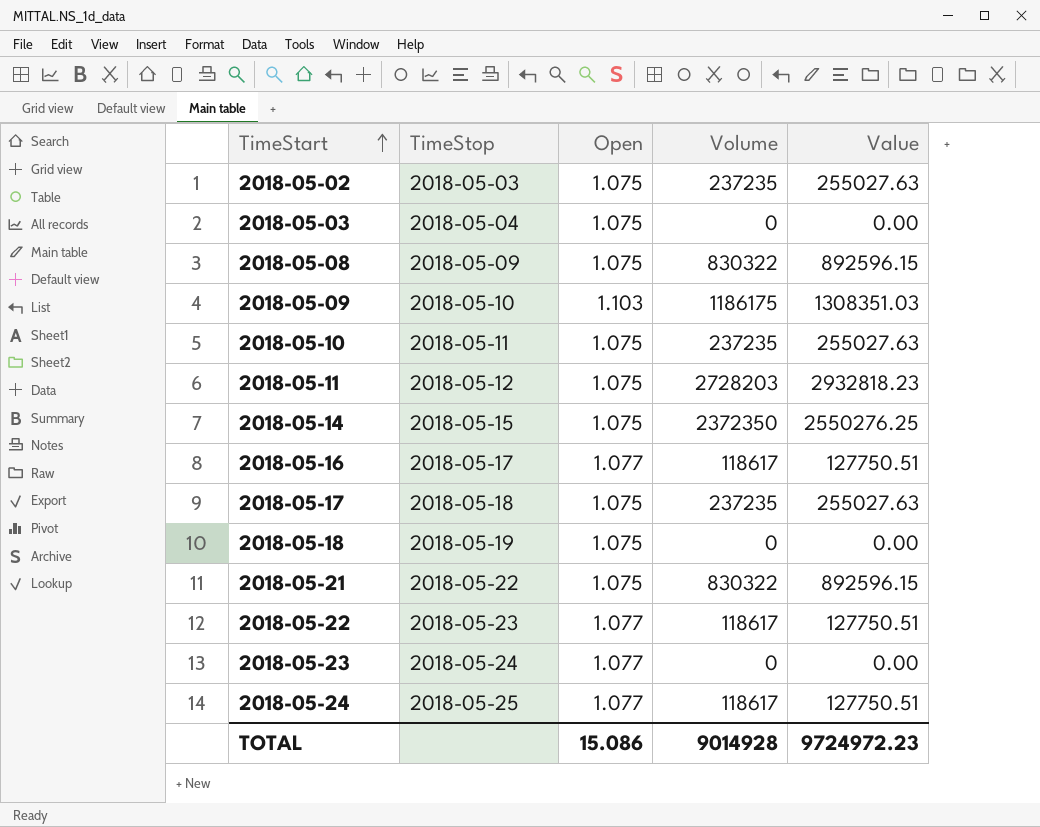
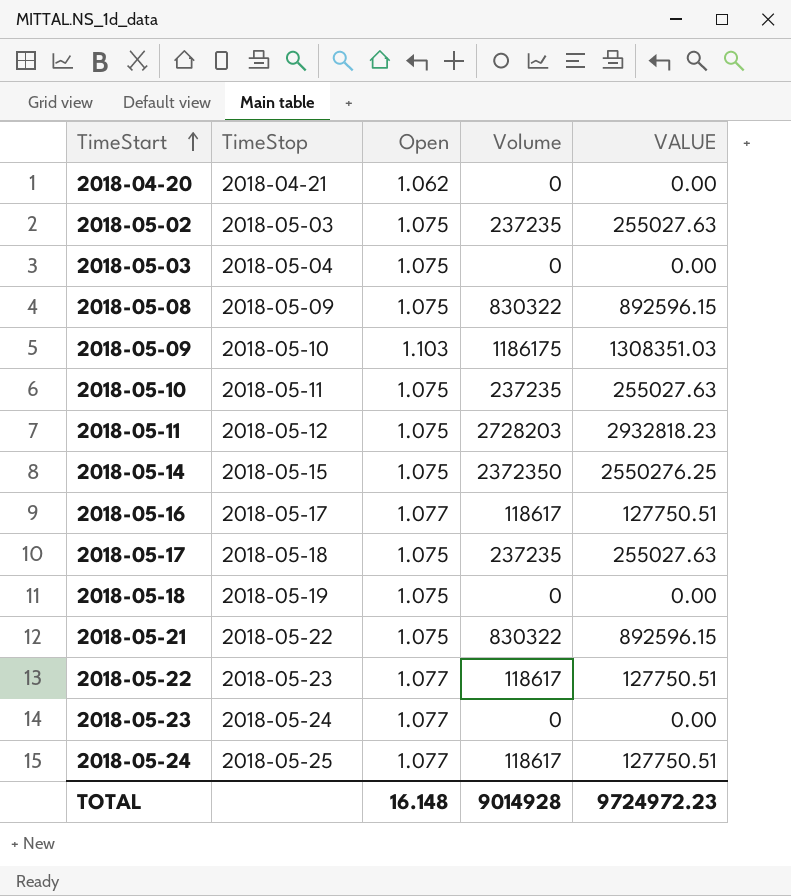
column name: Value -> VALUE
row 2018-04-20: none -> 2018-04-21 | 1.062 | 0 | 0.00
TOTAL | Open: 15.086 -> 16.148

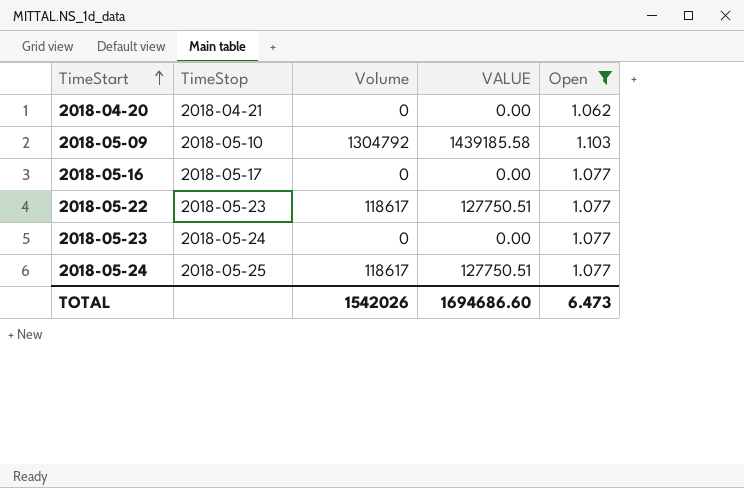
filter: none -> Open != 1.075
column Open | position: 3 -> 5
2018-05-09 | Volume: 1186175 -> 1304792
2018-05-09 | VALUE: 1308351.03 -> 1439185.58
2018-05-16 | Volume: 118617 -> 0
2018-05-16 | VALUE: 127750.51 -> 0.00
TOTAL | Volume: 9014928 -> 1542026
TOTAL | VALUE: 9724972.23 -> 1694686.60
TOTAL | Open: 16.148 -> 6.473

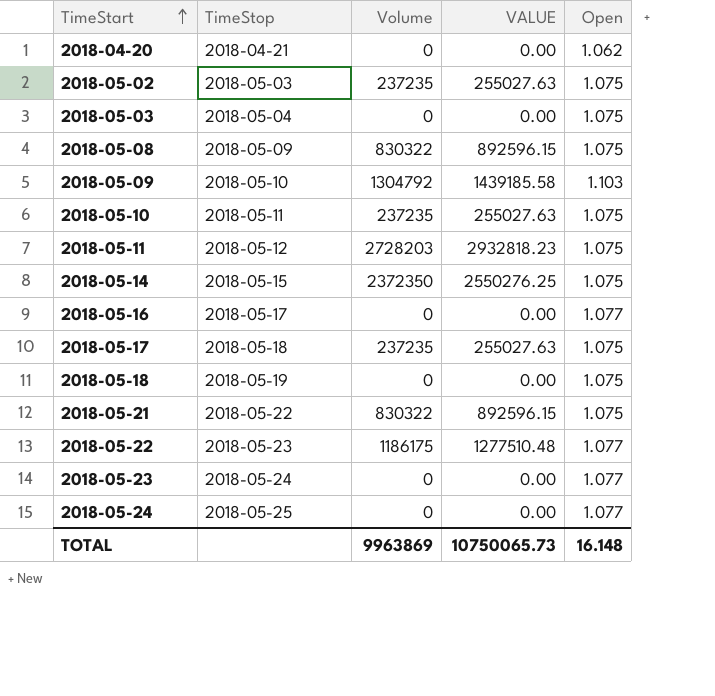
filter: Open != 1.075 -> none
2018-05-22 | Volume: 118617 -> 1186175
2018-05-22 | VALUE: 127750.51 -> 1277510.48
2018-05-24 | Volume: 118617 -> 0
2018-05-24 | VALUE: 127750.51 -> 0.00
TOTAL | Volume: 1542026 -> 9963869
TOTAL | VALUE: 1694686.60 -> 10750065.73
TOTAL | Open: 6.473 -> 16.148

